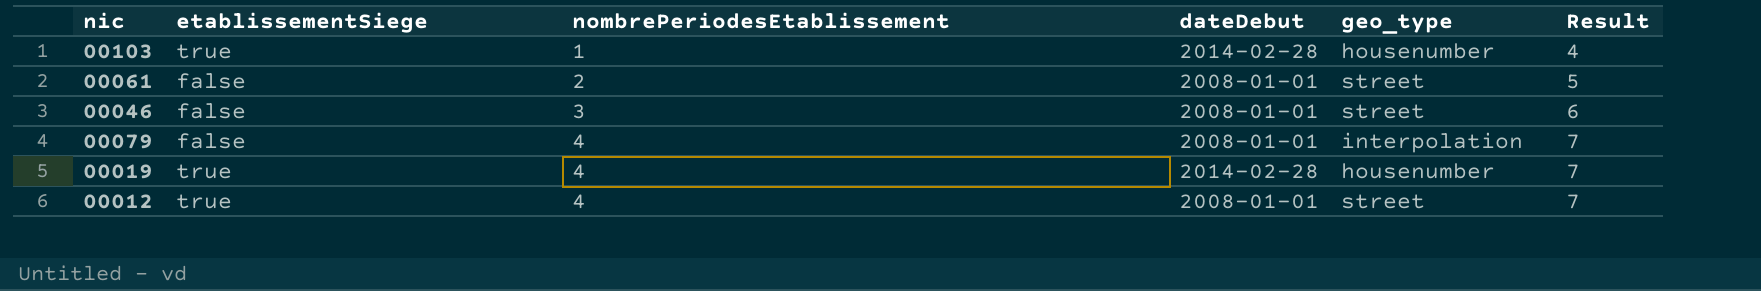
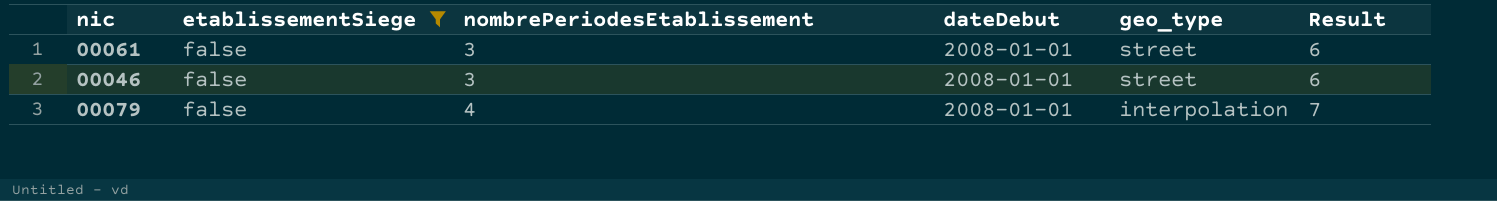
filter: none -> etablissementSiege = false
00061 | nombrePeriodesEtablissement: 2 -> 3
00061 | Result: 5 -> 6

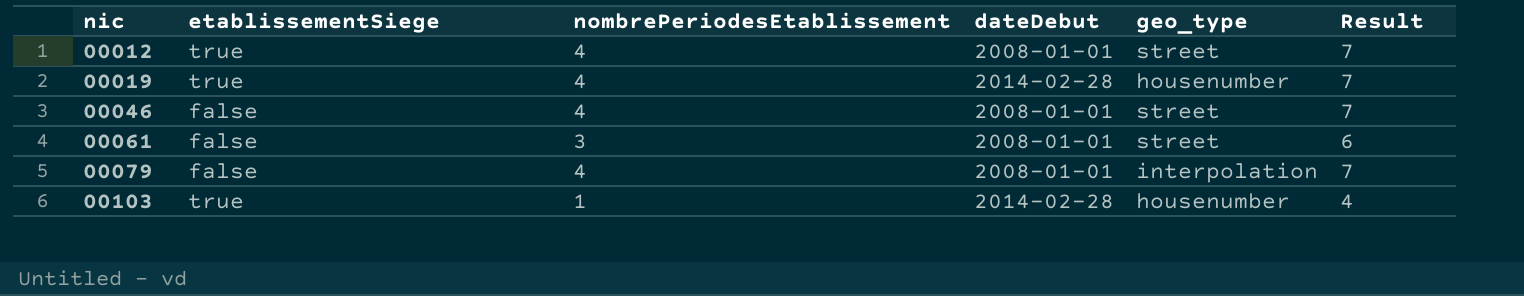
filter: etablissementSiege = false -> none
row order: nombrePeriodesEtablissement ascending -> nic ascending
00046 | nombrePeriodesEtablissement: 3 -> 4
00046 | Result: 6 -> 7

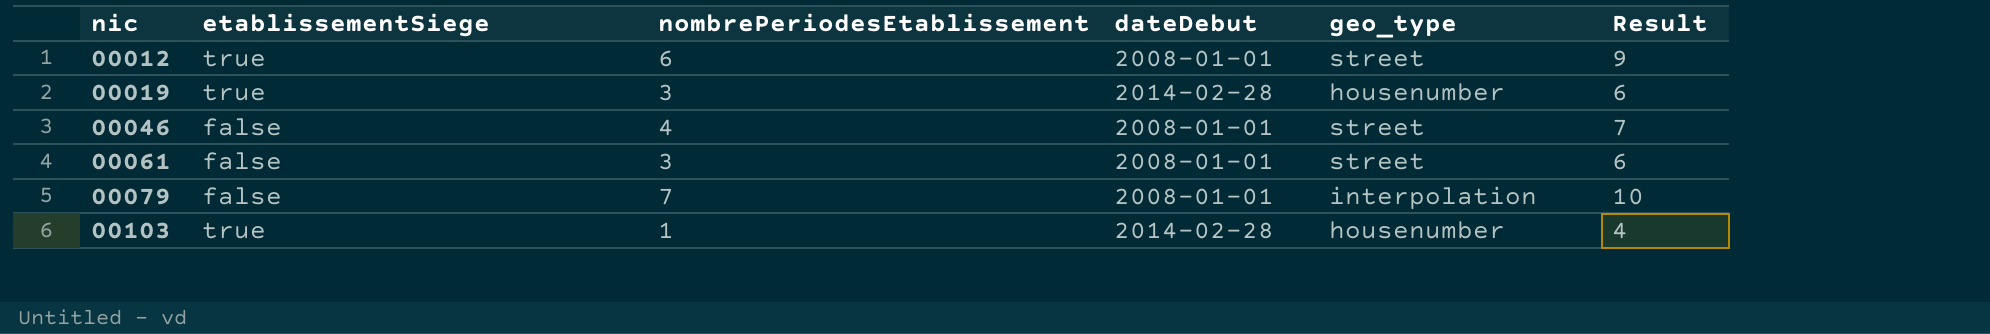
00012 | nombrePeriodesEtablissement: 4 -> 6
00012 | Result: 7 -> 9
00019 | nombrePeriodesEtablissement: 4 -> 3
00019 | Result: 7 -> 6
00079 | nombrePeriodesEtablissement: 4 -> 7
00079 | Result: 7 -> 10

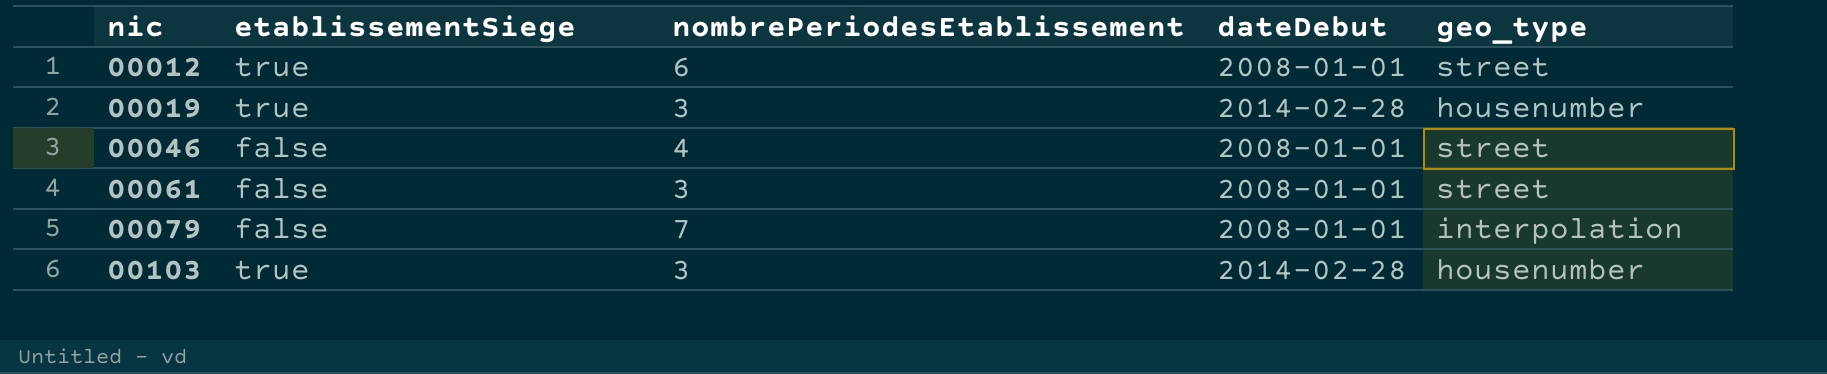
column Result | formula: [nombrePeriodesEtablissement] + 3 -> none
00103 | nombrePeriodesEtablissement: 1 -> 3

